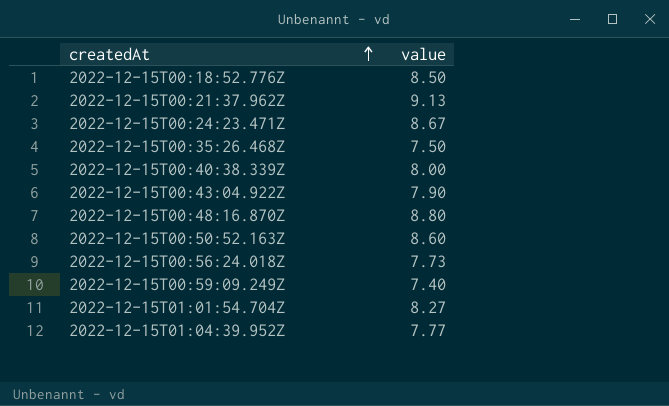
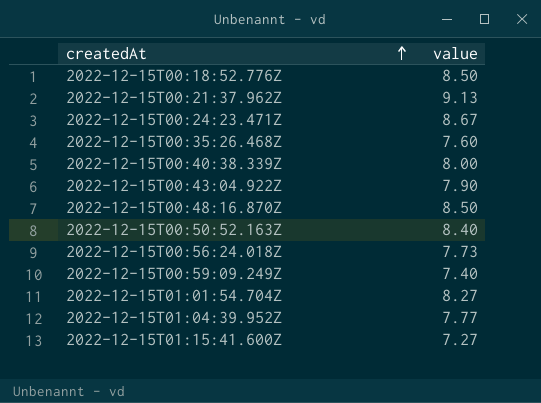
2022-12-15T00:35:26.468Z | value: 7.50 -> 7.60
2022-12-15T00:48:16.870Z | value: 8.80 -> 8.50
2022-12-15T00:50:52.163Z | value: 8.60 -> 8.40
row 2022-12-15T01:15:41.600Z: none -> 7.27

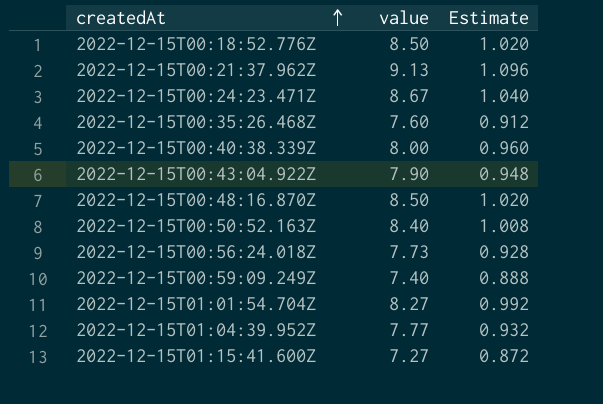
column Estimate | formula: none -> [value] * 0.12

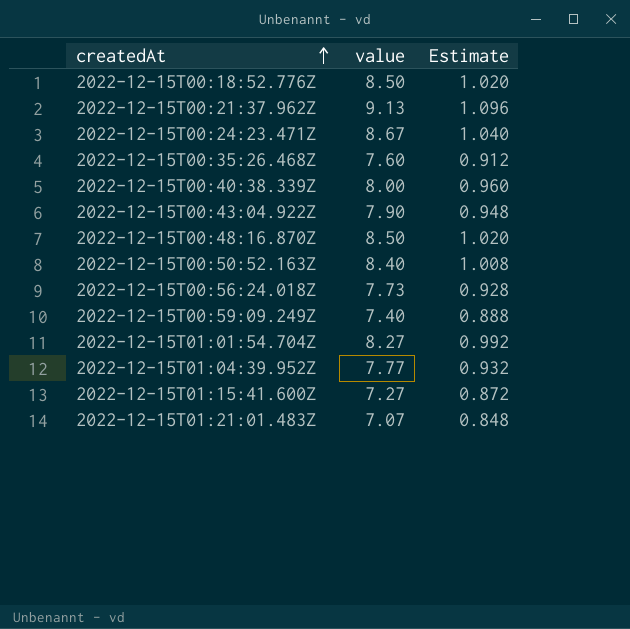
row 2022-12-15T01:21:01.483Z: none -> 7.07 | 0.848

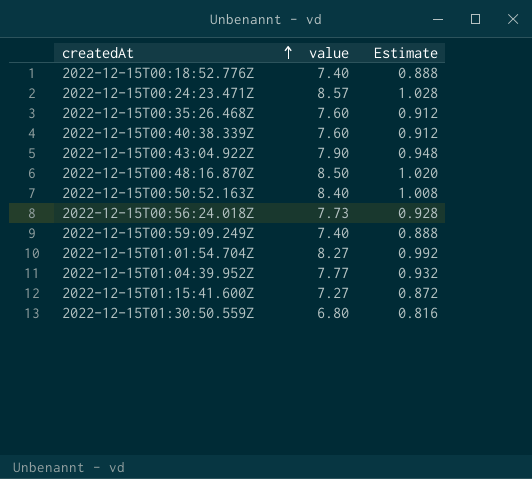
row 2022-12-15T00:21:37.962Z: 9.13 | 1.096 -> none
row 2022-12-15T01:21:01.483Z: 7.07 | 0.848 -> none
2022-12-15T00:18:52.776Z | value: 8.50 -> 7.40
2022-12-15T00:18:52.776Z | Estimate: 1.020 -> 0.888
2022-12-15T00:24:23.471Z | value: 8.67 -> 8.57
2022-12-15T00:24:23.471Z | Estimate: 1.040 -> 1.028
2022-12-15T00:40:38.339Z | value: 8.00 -> 7.60
2022-12-15T00:40:38.339Z | Estimate: 0.960 -> 0.912
row 2022-12-15T01:30:50.559Z: none -> 6.80 | 0.816

